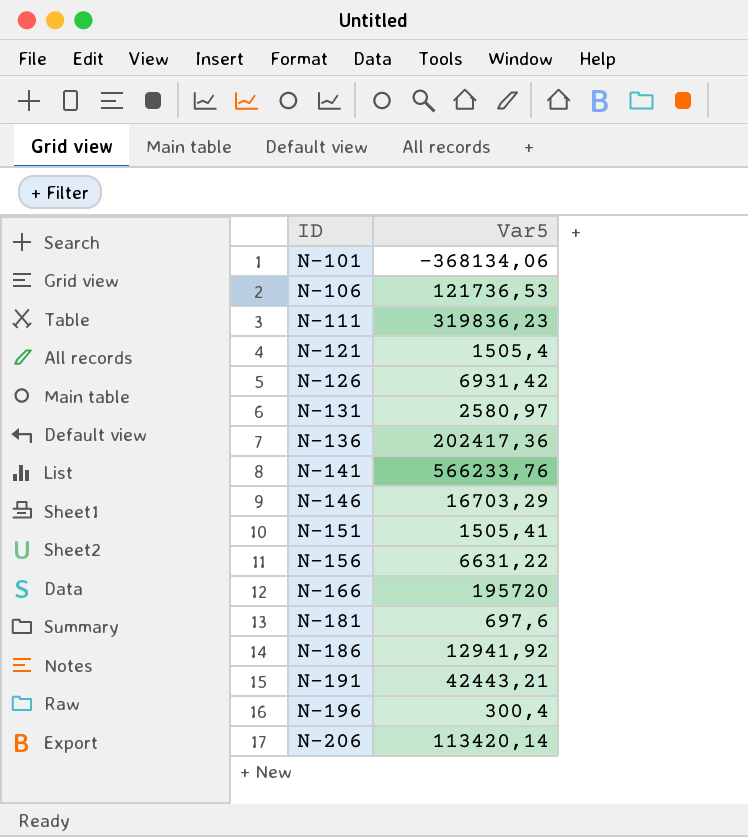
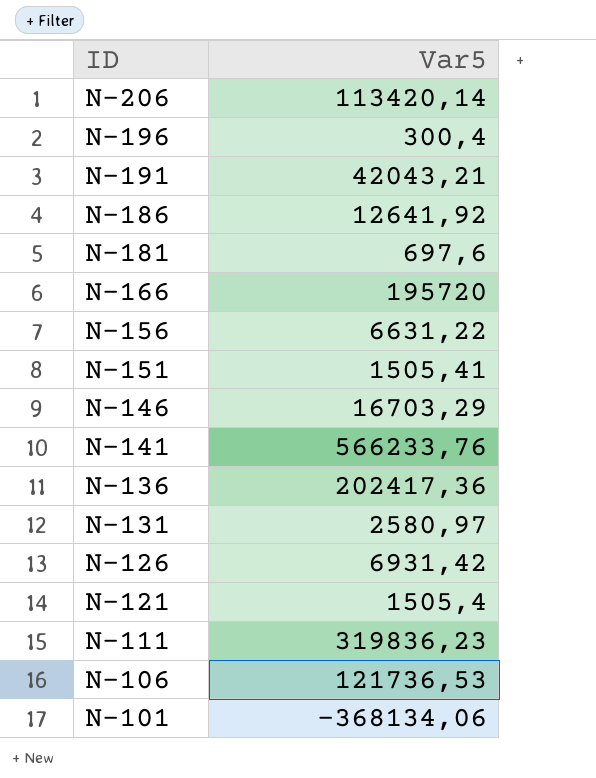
row order: ID ascending -> ID descending
N-191 | Var5: 42443,21 -> 42043,21
N-186 | Var5: 12941,92 -> 12641,92

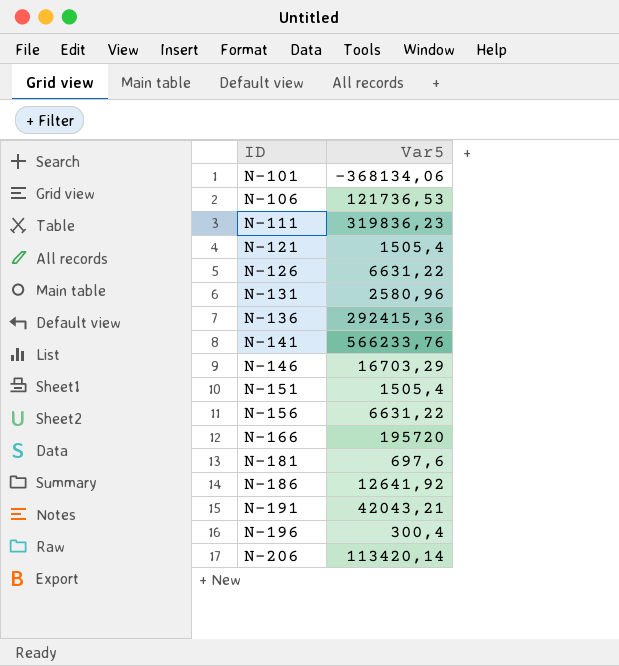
row order: ID descending -> ID ascending
N-126 | Var5: 6931,42 -> 6631,22
N-131 | Var5: 2580,97 -> 2580,96
N-136 | Var5: 202417,36 -> 292415,36
N-151 | Var5: 1505,41 -> 1505,4

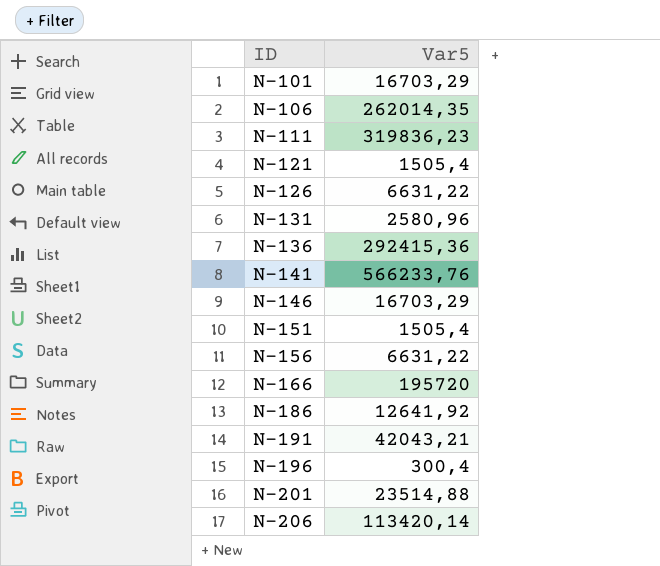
row N-181: 697,6 -> none
N-101 | Var5: -368134,06 -> 16703,29
N-106 | Var5: 121736,53 -> 262014,35
row N-201: none -> 23514,88

